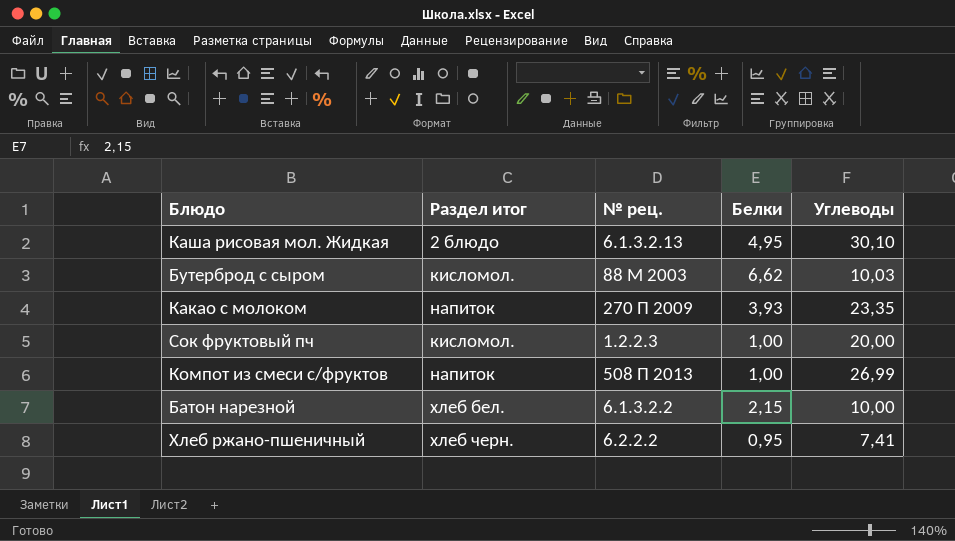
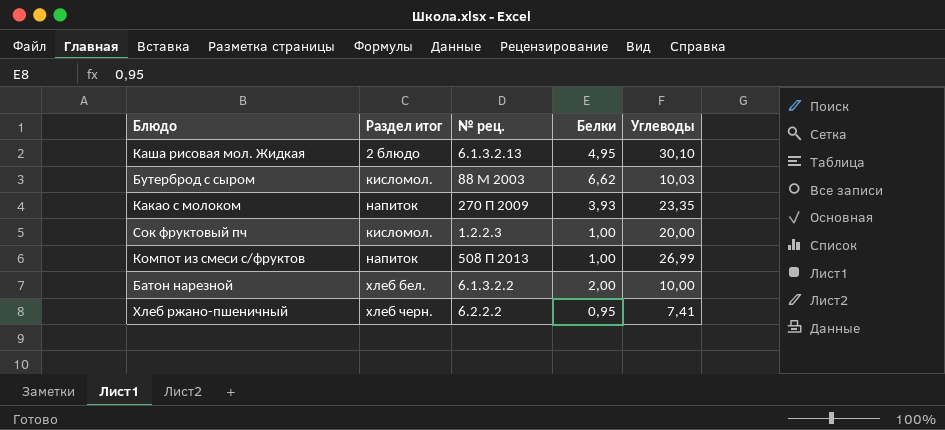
Батон нарезной | Белки: 2,15 -> 2,00

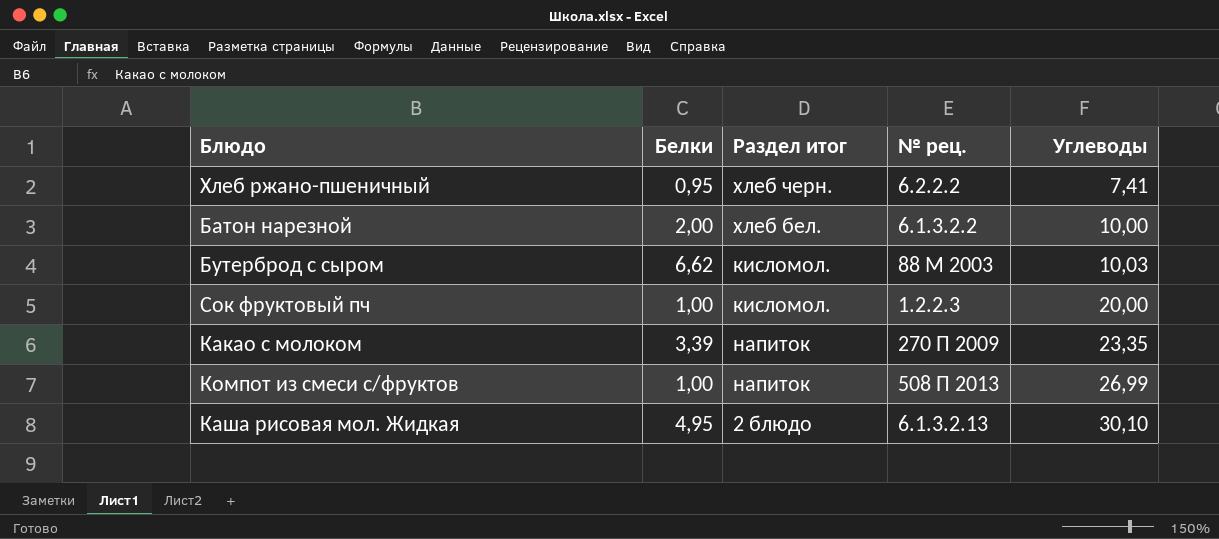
row order: none -> Углеводы ascending
column Белки | position: 4 -> 2
Какао с молоком | Белки: 3,93 -> 3,39

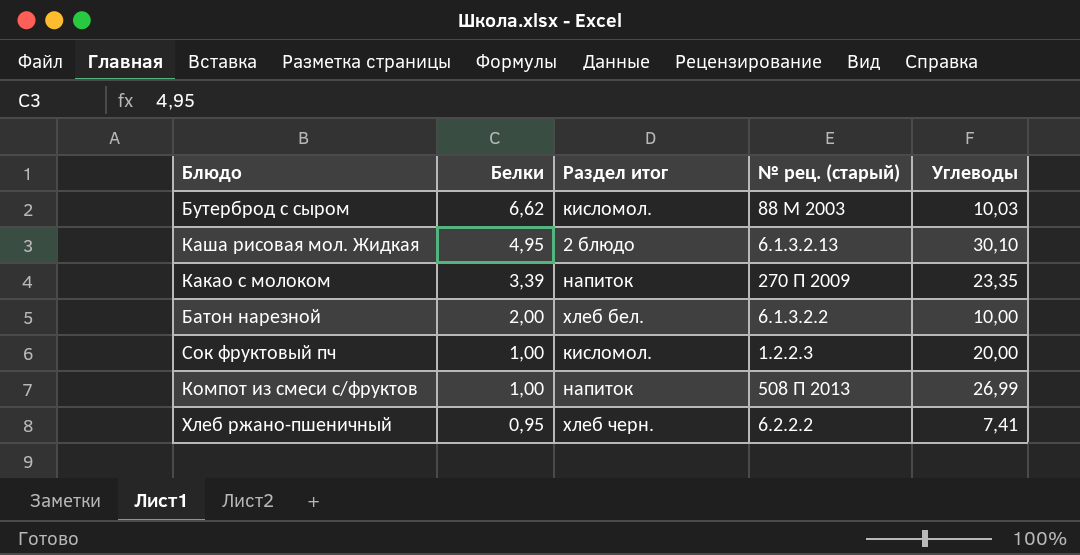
row order: Углеводы ascending -> Белки descending
column name: № рец. -> № рец. (старый)

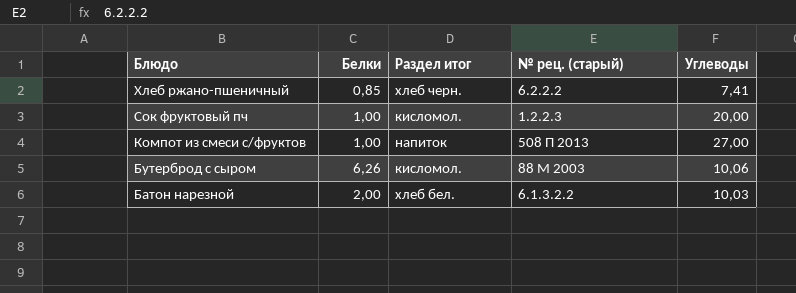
row order: Белки descending -> Блюдо descending
row Каша рисовая мол. Жидкая: 4,95 | 2 блюдо | 6.1.3.2.13 | 30,10 -> none
row Какао с молоком: 3,39 | напиток | 270 П 2009 | 23,35 -> none
Хлеб ржано-пшеничный | Белки: 0,95 -> 0,85
Компот из смеси с/фруктов | Углеводы: 26,99 -> 27,00
Бутерброд с сыром | Белки: 6,62 -> 6,26
Бутерброд с сыром | Углеводы: 10,03 -> 10,06
Батон нарезной | Углеводы: 10,00 -> 10,03

